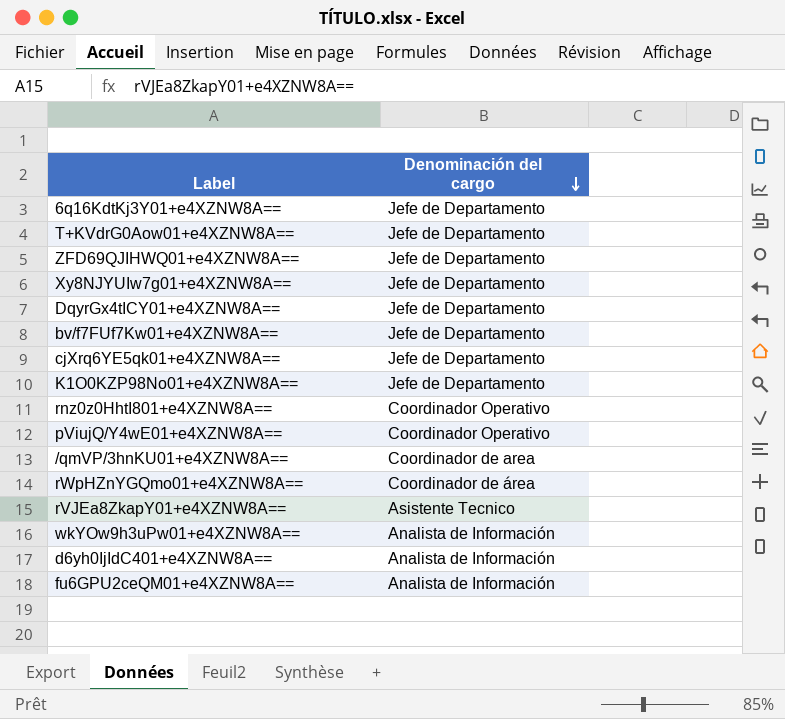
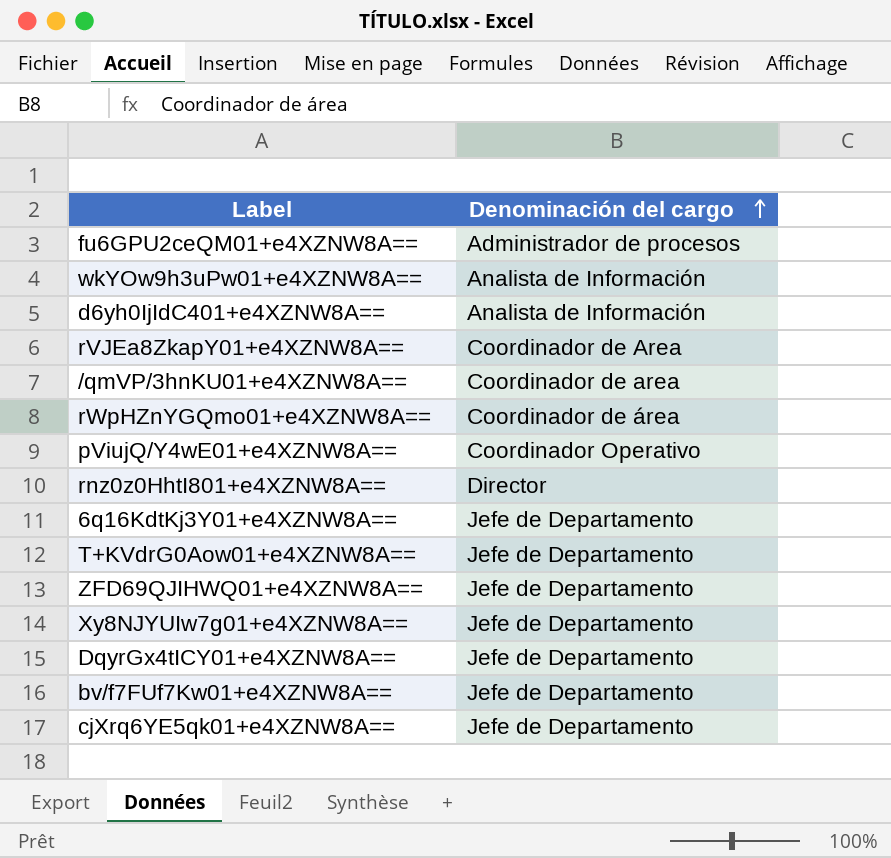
row order: Denominación del cargo descending -> Denominación del cargo ascending
row K1O0KZP98No01+e4XZNW8A==: Jefe de Departamento -> none
fu6GPU2ceQM01+e4XZNW8A== | Denominación del cargo: Analista de Información -> Administrador de procesos
rVJEa8ZkapY01+e4XZNW8A== | Denominación del cargo: Asistente Tecnico -> Coordinador de Area
rnz0z0HhtI801+e4XZNW8A== | Denominación del cargo: Coordinador Operativo -> Director

